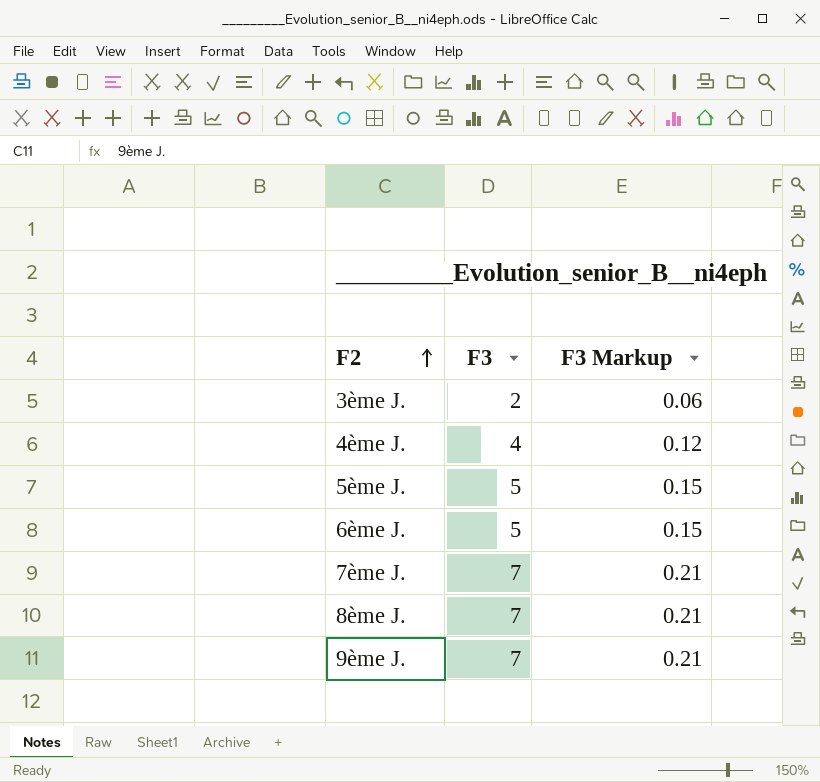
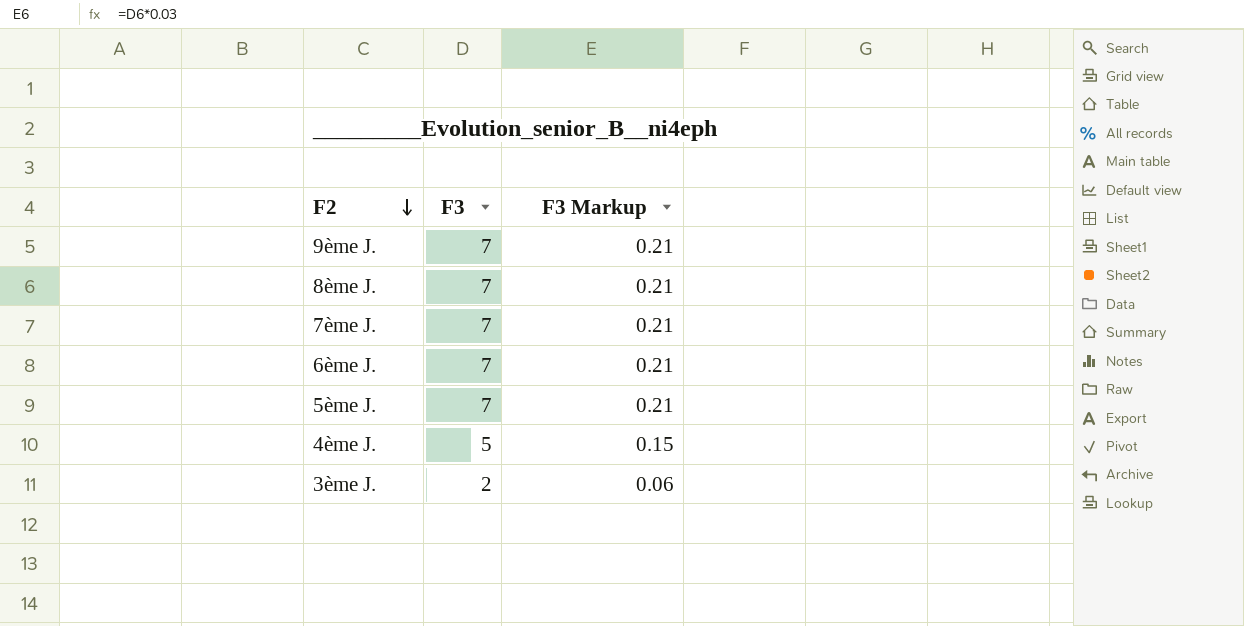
row order: F2 ascending -> F2 descending
6ème J. | F3: 5 -> 7
6ème J. | F3 Markup: 0.15 -> 0.21
5ème J. | F3: 5 -> 7
5ème J. | F3 Markup: 0.15 -> 0.21
4ème J. | F3: 4 -> 5
4ème J. | F3 Markup: 0.12 -> 0.15

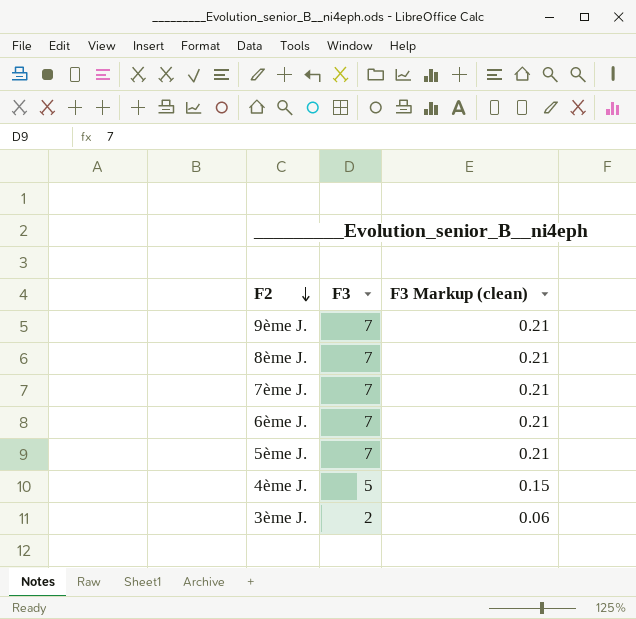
column name: F3 Markup -> F3 Markup (clean)

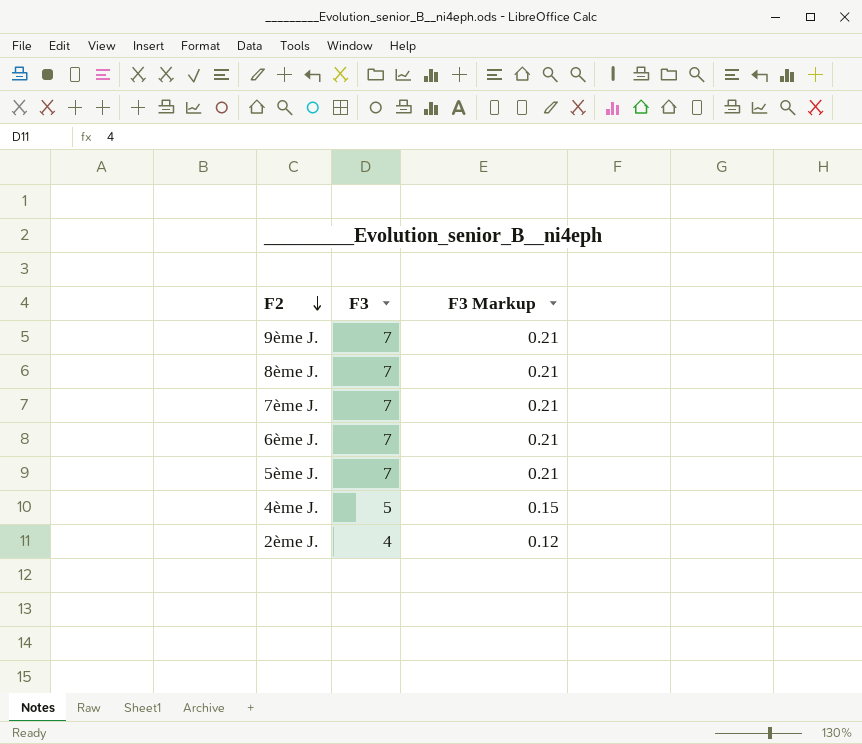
column name: F3 Markup (clean) -> F3 Markup
row 3ème J.: 2 | 0.06 -> none
row 2ème J.: none -> 4 | 0.12

